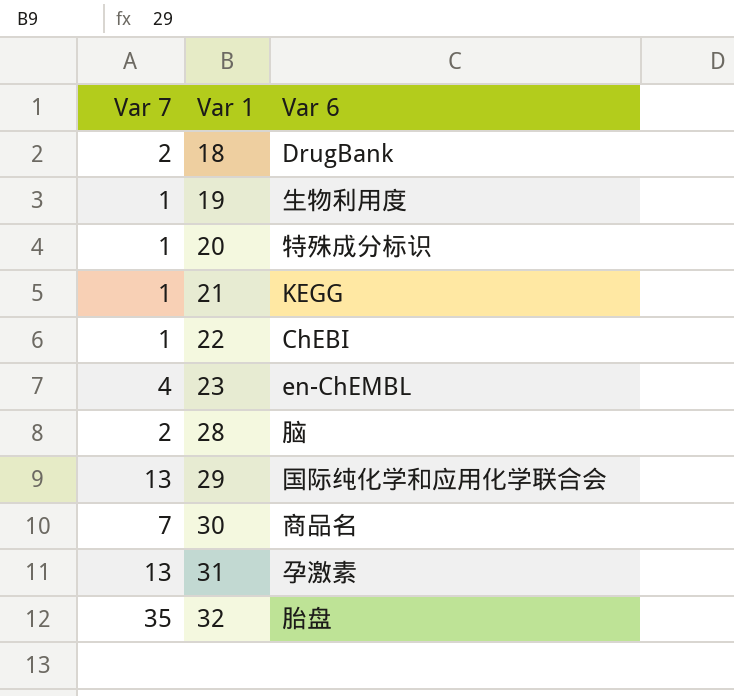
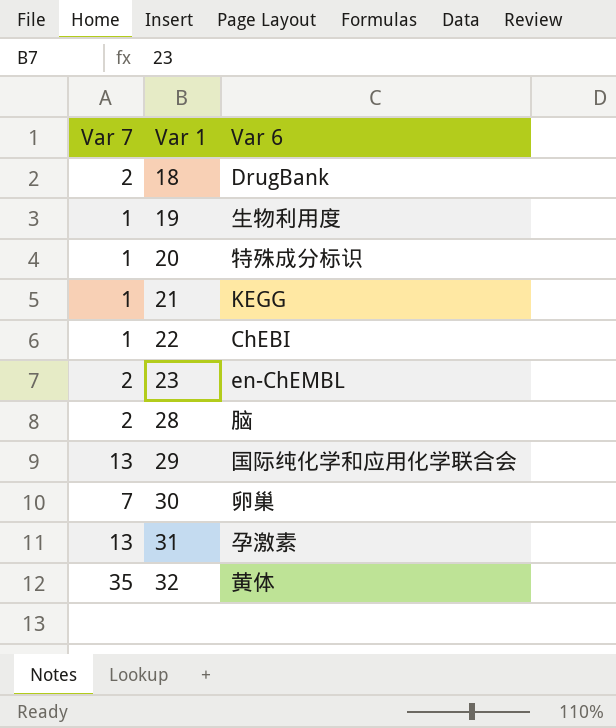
23 | Var 7: 4 -> 2
30 | Var 6: 商品名 -> 卵巢
32 | Var 6: 胎盘 -> 黄体

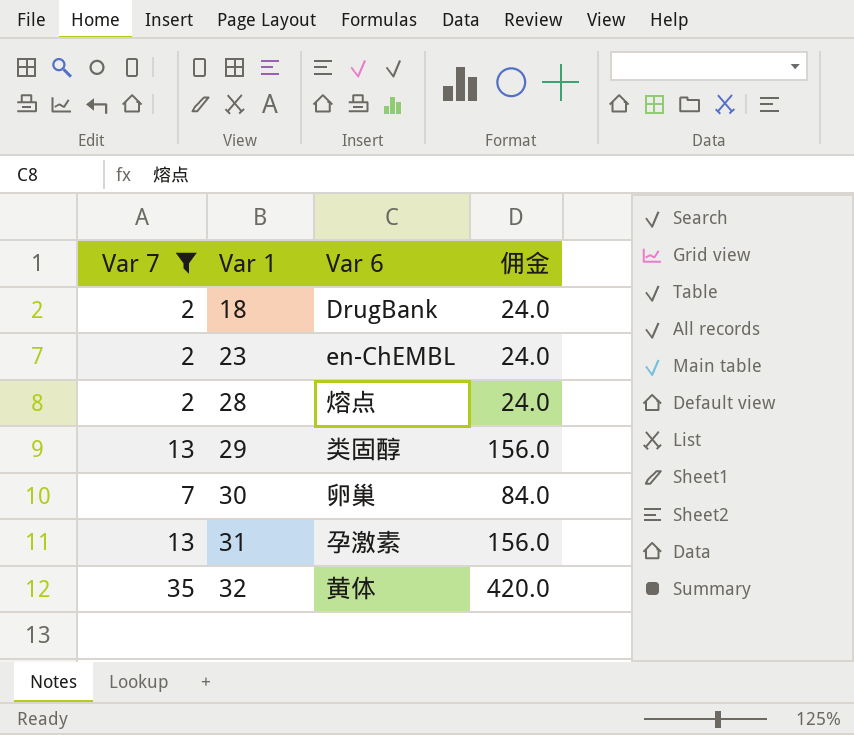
filter: none -> Var 7 != 1
column 佣金 | formula: none -> [Var 7] * 12
28 | Var 6: 脑 -> 熔点
29 | Var 6: 国际纯化学和应用化学联合会 -> 类固醇

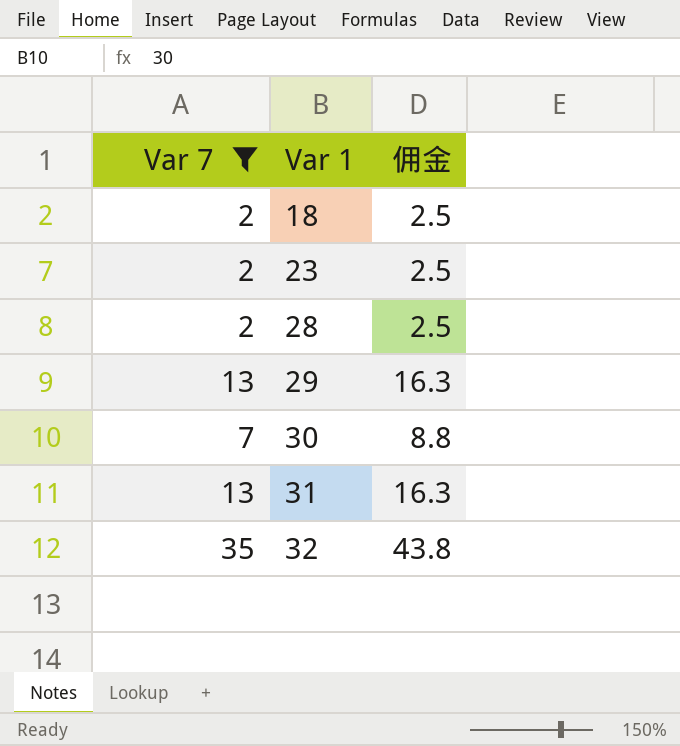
column Var 6 | position: 3 -> none
column 佣金 | formula: [Var 7] * 12 -> [Var 7] * 1.25

